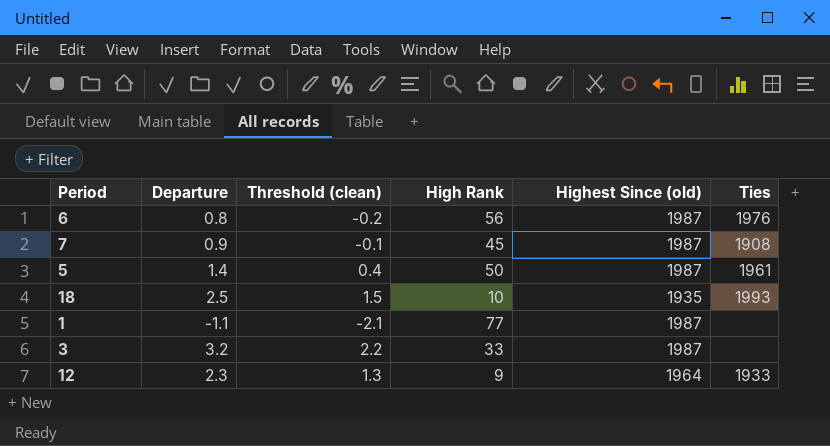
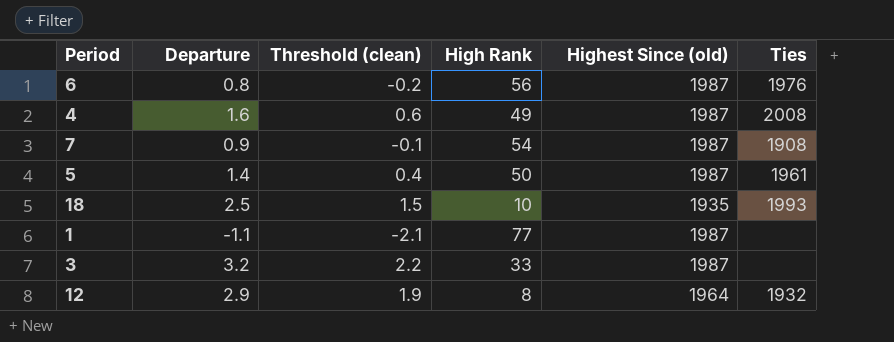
row 4: none -> 1.6 | 0.6 | 49 | 1987 | 2008
7 | High Rank: 45 -> 54
12 | Departure: 2.3 -> 2.9
12 | Threshold (clean): 1.3 -> 1.9
12 | High Rank: 9 -> 8
12 | Ties: 1933 -> 1932

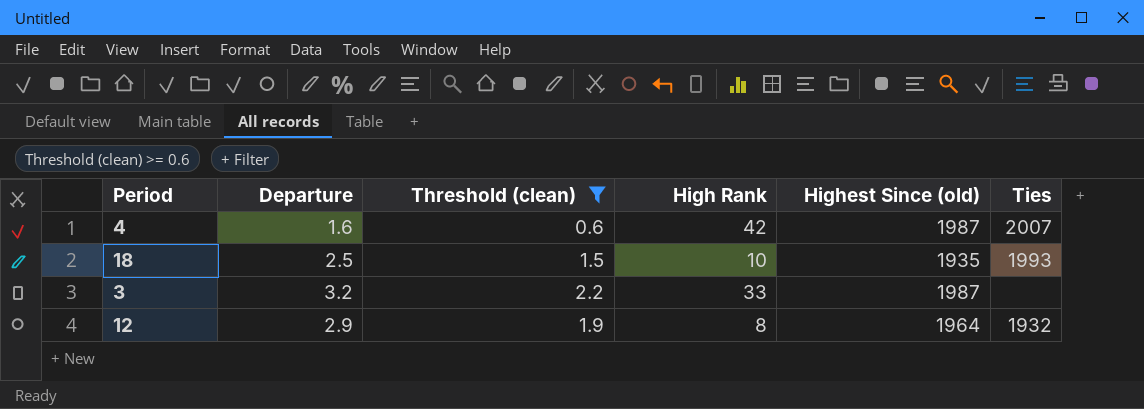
filter: none -> Threshold (clean) >= 0.6
4 | High Rank: 49 -> 42
4 | Ties: 2008 -> 2007

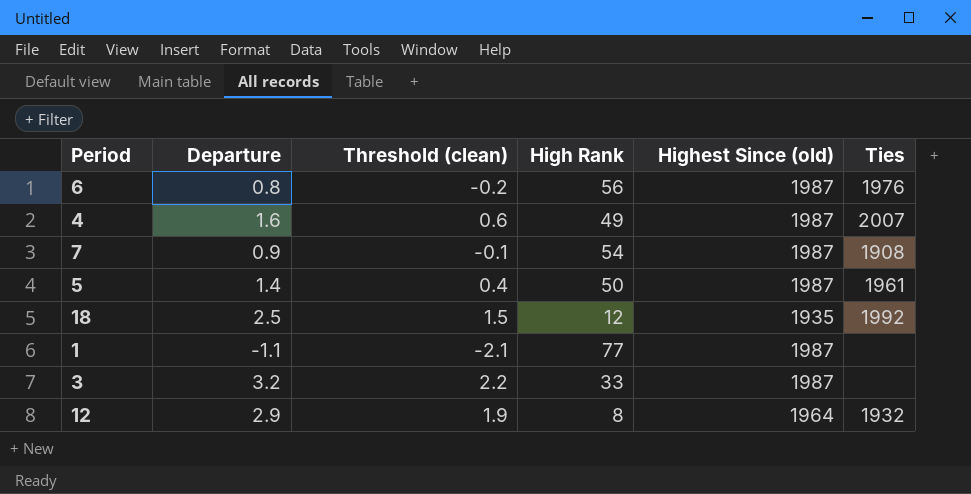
filter: Threshold (clean) >= 0.6 -> none
4 | High Rank: 42 -> 49
18 | High Rank: 10 -> 12
18 | Ties: 1993 -> 1992

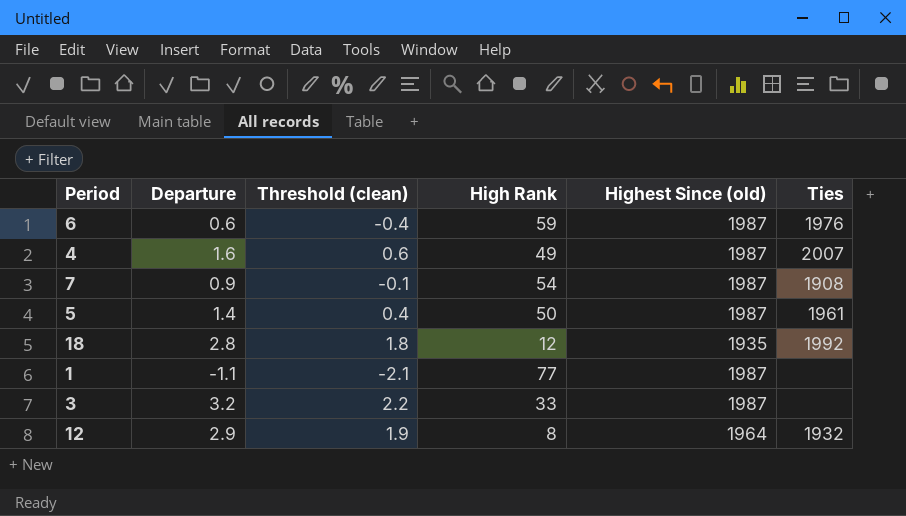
6 | Departure: 0.8 -> 0.6
6 | Threshold (clean): -0.2 -> -0.4
6 | High Rank: 56 -> 59
18 | Departure: 2.5 -> 2.8
18 | Threshold (clean): 1.5 -> 1.8

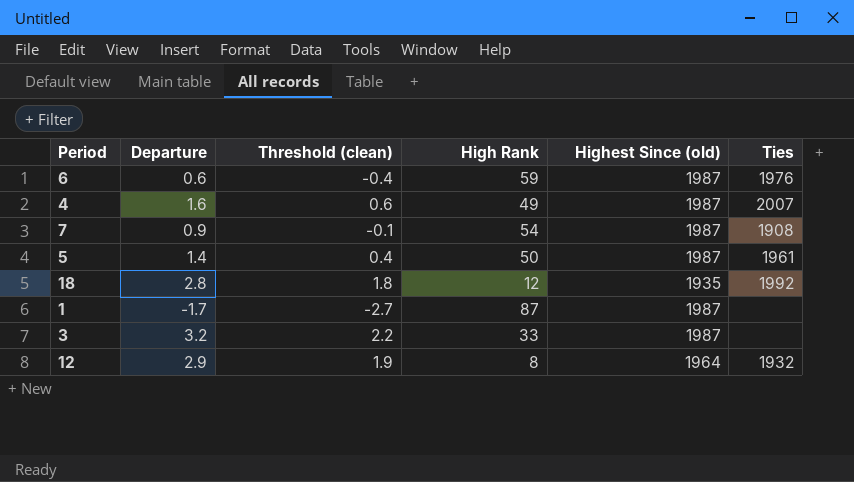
1 | Departure: -1.1 -> -1.7
1 | Threshold (clean): -2.1 -> -2.7
1 | High Rank: 77 -> 87

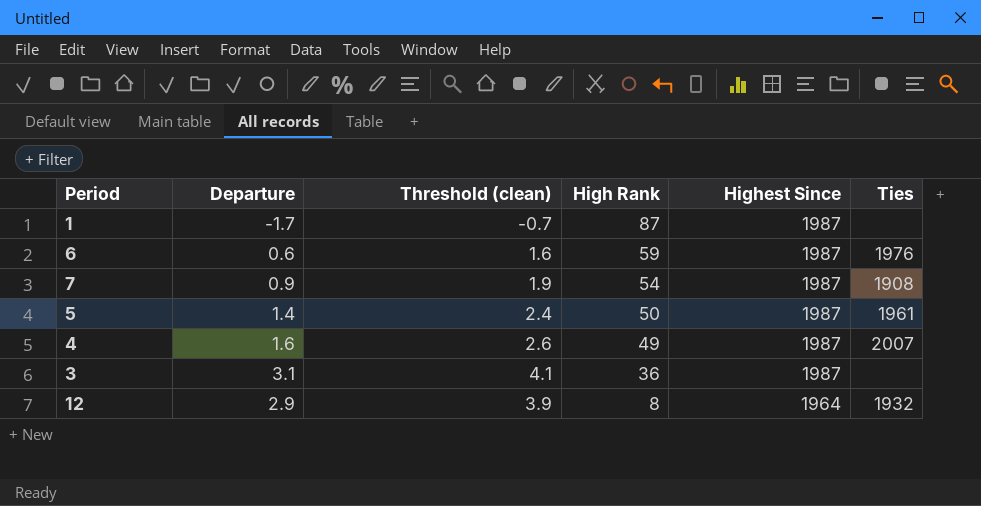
row order: none -> High Rank descending
column Threshold (clean) | formula: [Departure] - 1 -> [Departure] + 1
column name: Highest Since (old) -> Highest Since
row 18: 2.8 | 1.8 | 12 | 1935 | 1992 -> none
3 | Departure: 3.2 -> 3.1
3 | High Rank: 33 -> 36

